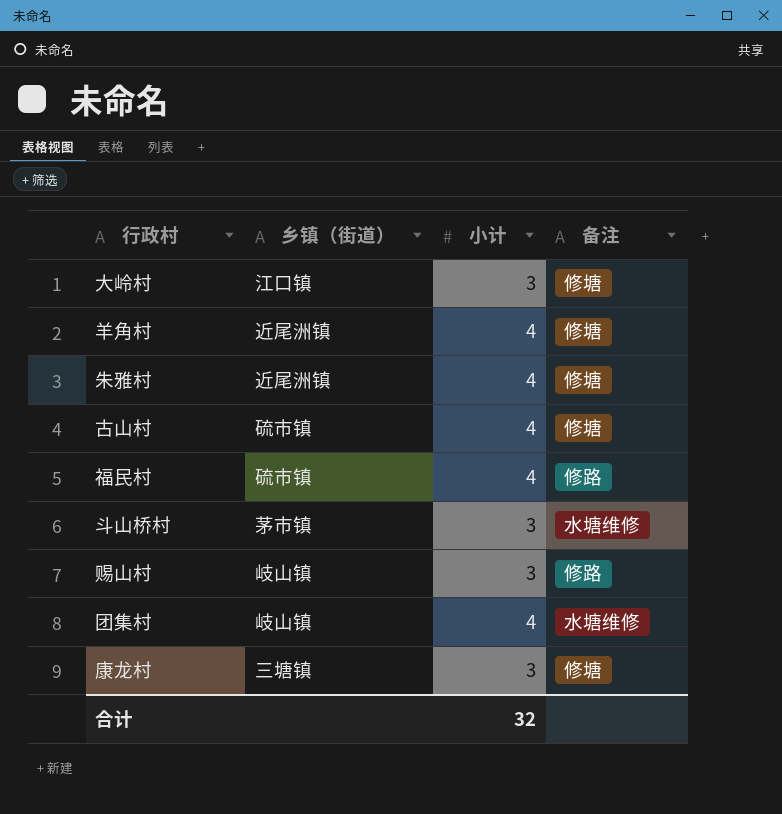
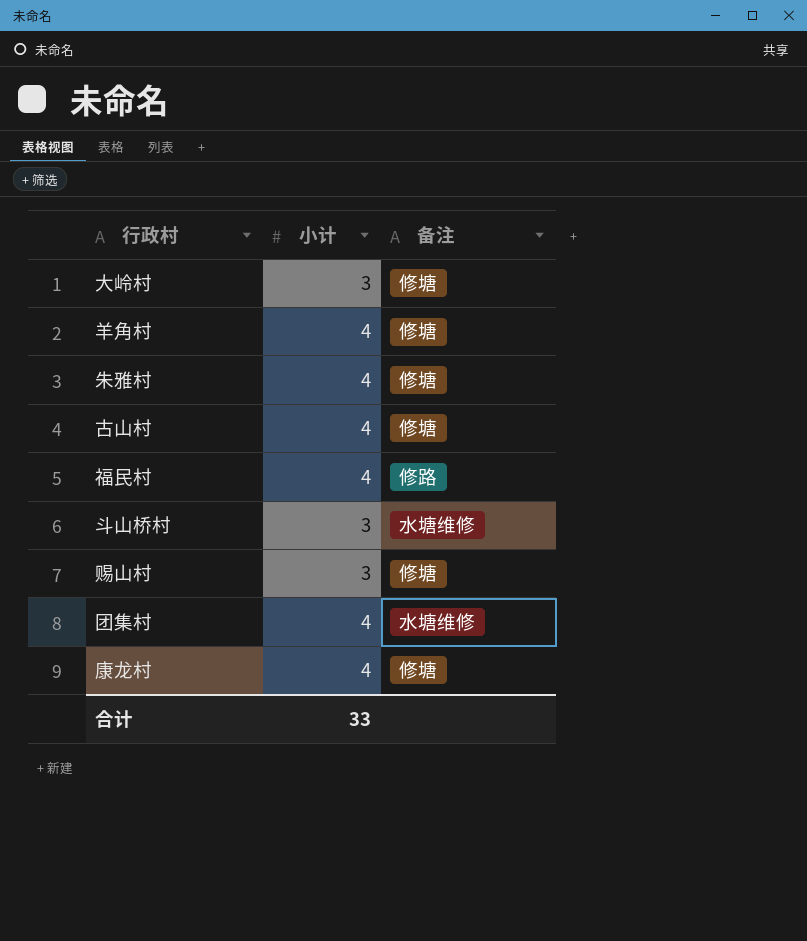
column 乡镇（街道） | position: 2 -> none
赐山村 | 备注: 修路 -> 修塘
康龙村 | 小计: 3 -> 4
合计 | 小计: 32 -> 33

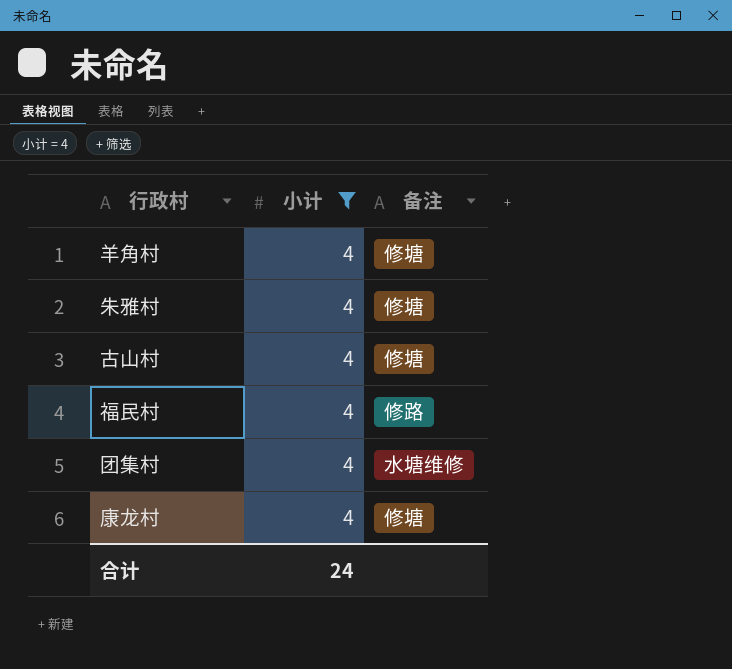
filter: none -> 小计 = 4
合计 | 小计: 33 -> 24

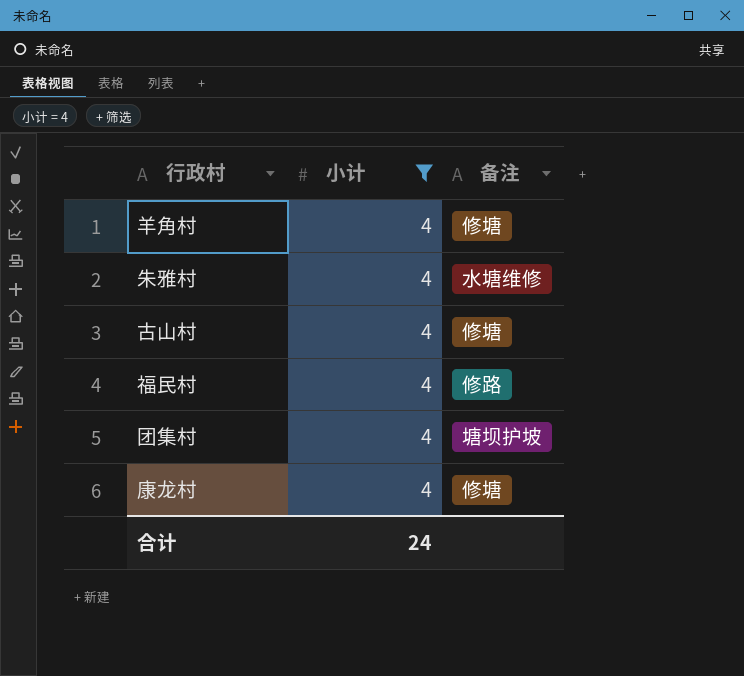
朱雅村 | 备注: 修塘 -> 水塘维修
团集村 | 备注: 水塘维修 -> 塘坝护坡

